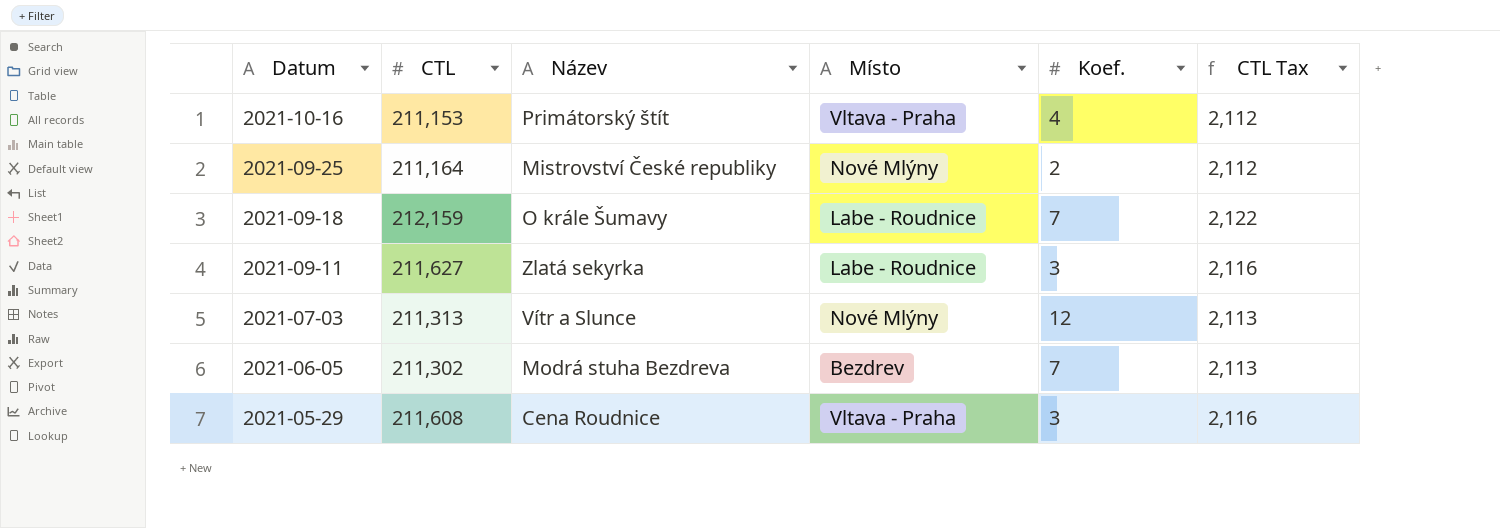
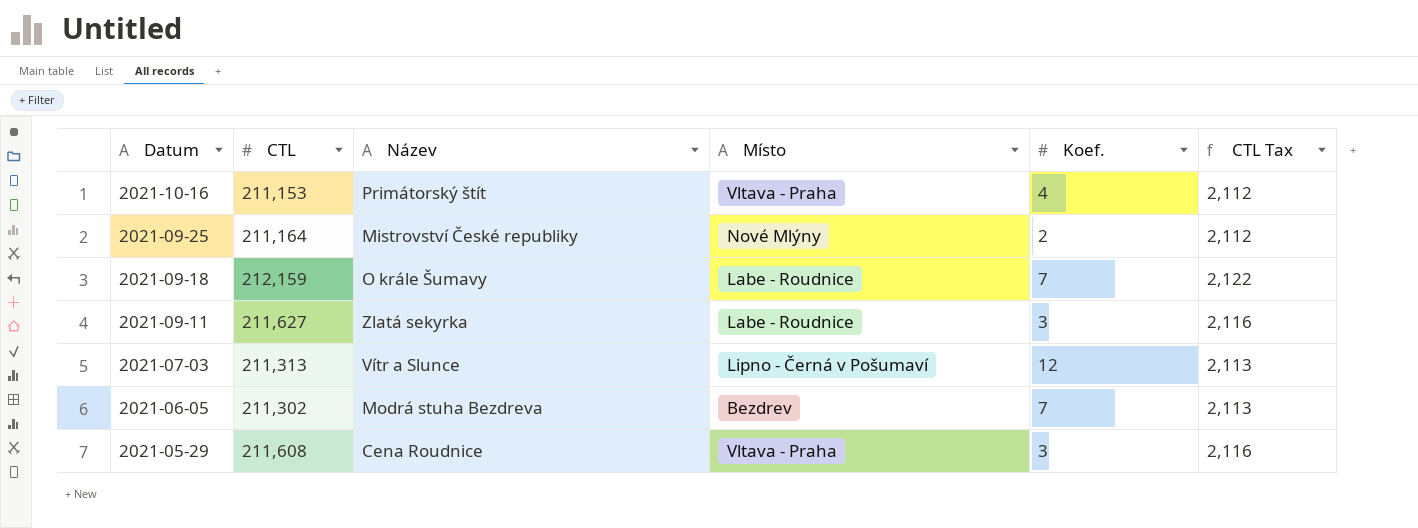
2021-07-03 | Místo: Nové Mlýny -> Lipno - Černá v Pošumaví

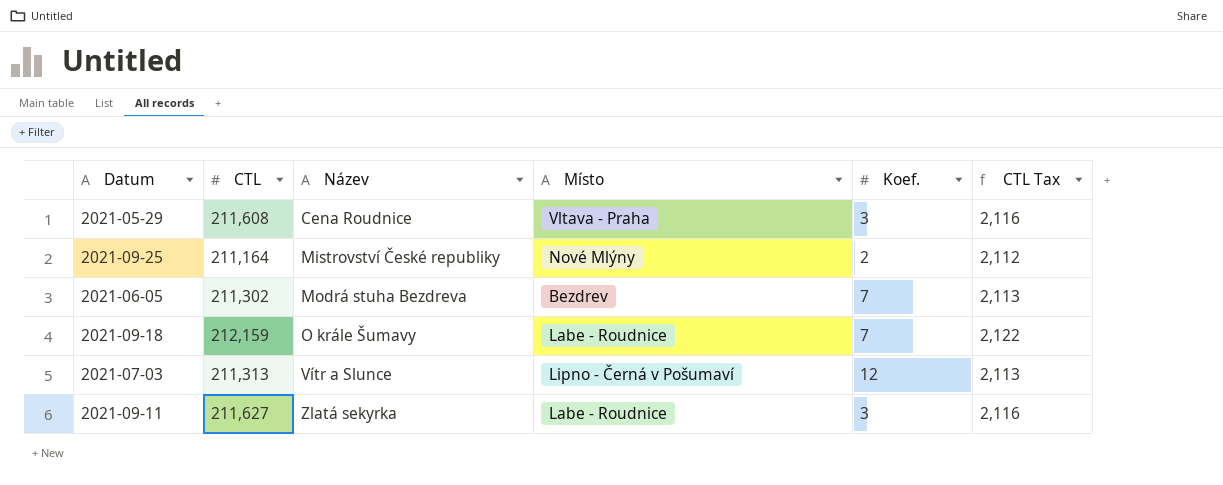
row order: Datum descending -> Název ascending
row 2021-10-16: 211,153 | Primátorský štít | Vltava - Praha | 4 | 2,112 -> none

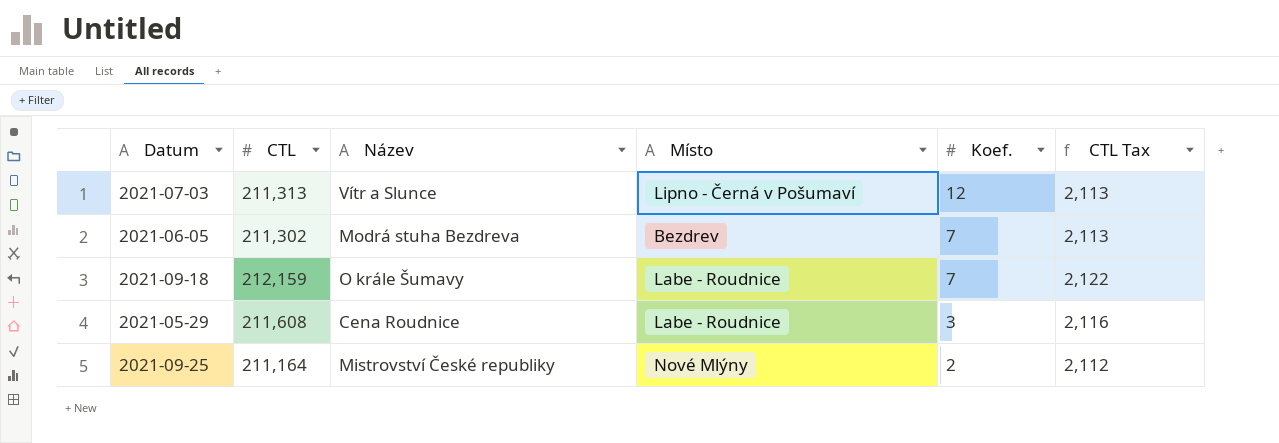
row order: Název ascending -> Koef. descending
row 2021-09-11: 211,627 | Zlatá sekyrka | Labe - Roudnice | 3 | 2,116 -> none
2021-05-29 | Místo: Vltava - Praha -> Labe - Roudnice

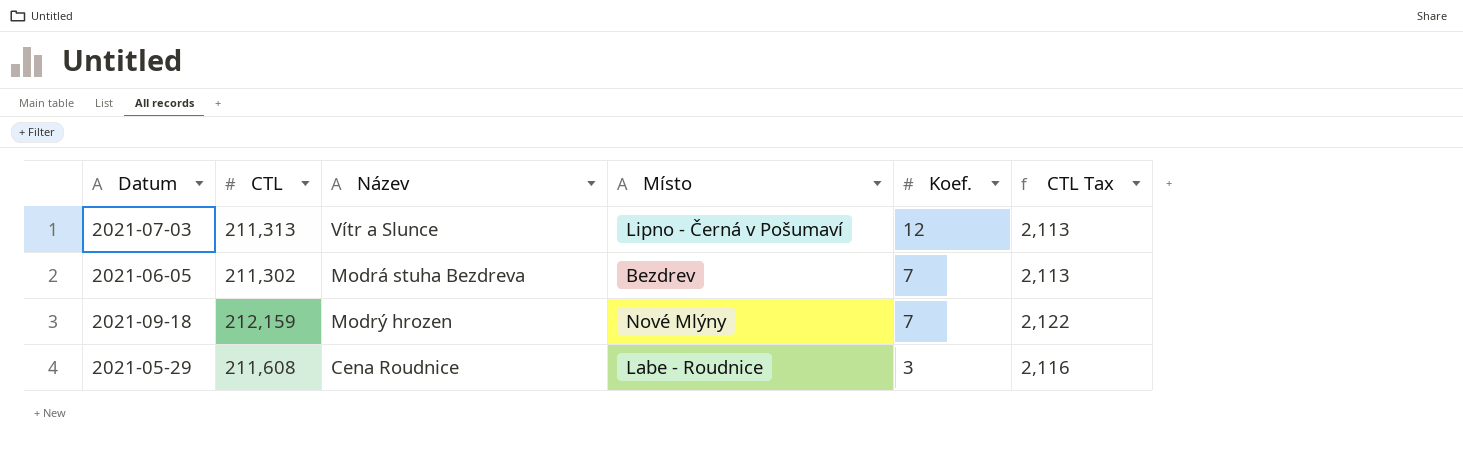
row 2021-09-25: 211,164 | Mistrovství České republiky | Nové Mlýny | 2 | 2,112 -> none
2021-09-18 | Název: O krále Šumavy -> Modrý hrozen
2021-09-18 | Místo: Labe - Roudnice -> Nové Mlýny

